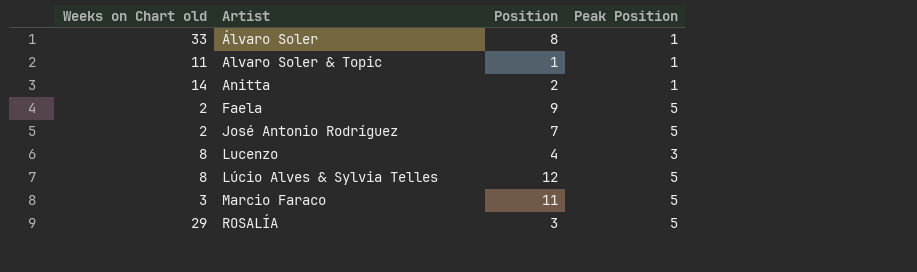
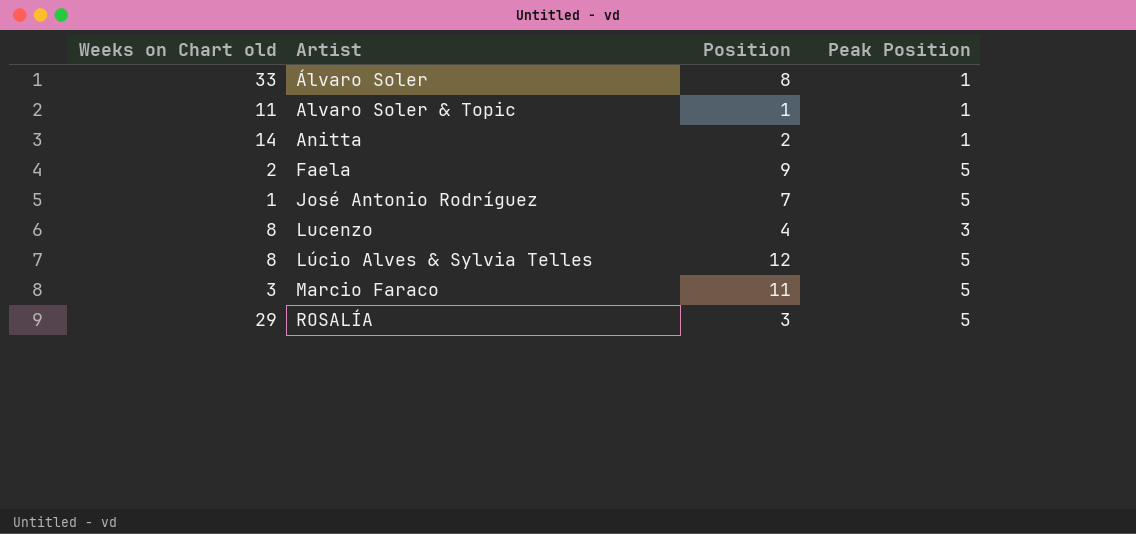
José Antonio Rodríguez | Weeks on Chart old: 2 -> 1

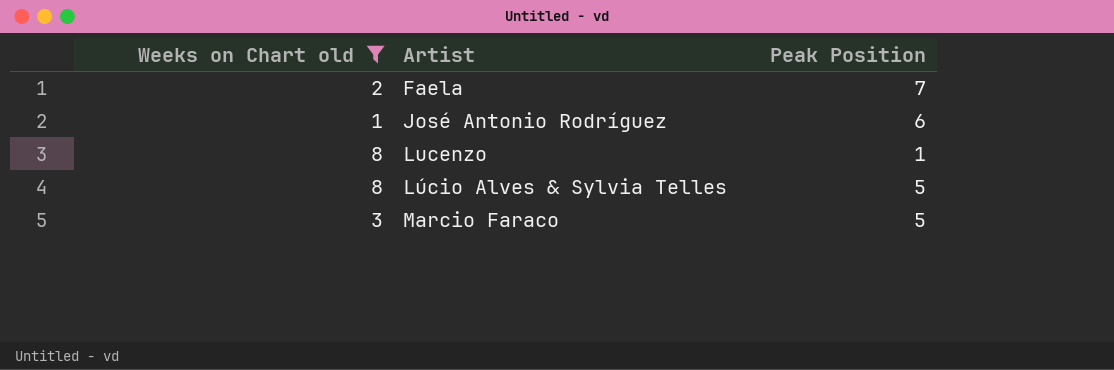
filter: none -> Weeks on Chart old <= 8
column Position | position: 3 -> none
Faela | Peak Position: 5 -> 7
José Antonio Rodríguez | Peak Position: 5 -> 6
Lucenzo | Peak Position: 3 -> 1

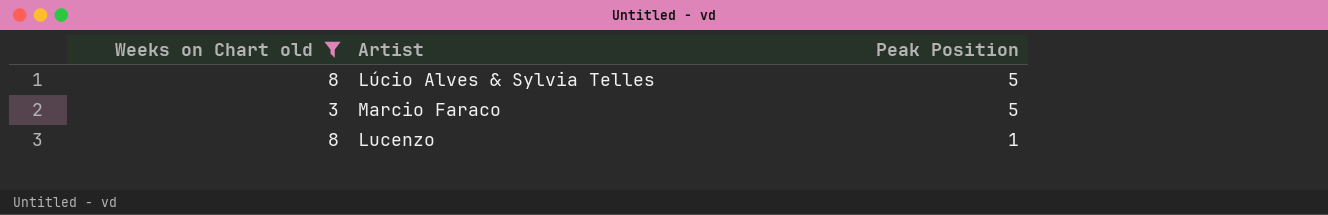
row order: Artist ascending -> Peak Position descending
row Faela: 2 | 7 -> none
row José Antonio Rodríguez: 1 | 6 -> none

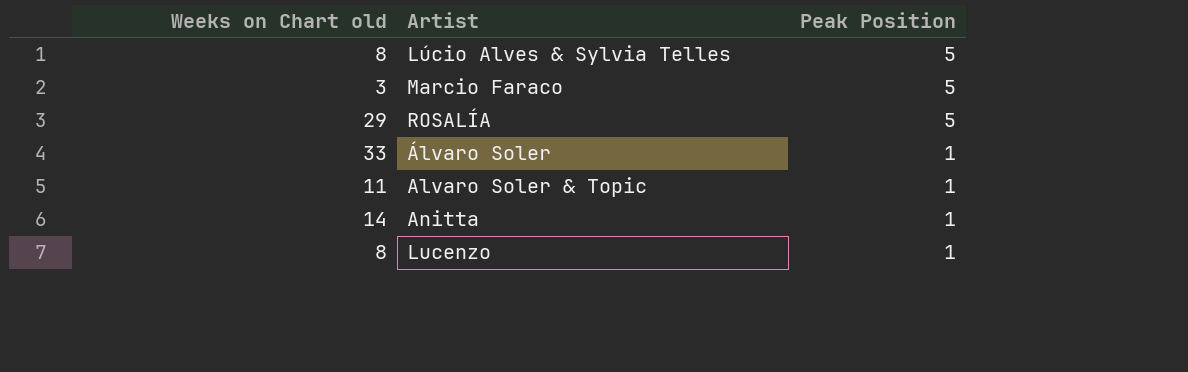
filter: Weeks on Chart old <= 8 -> none

